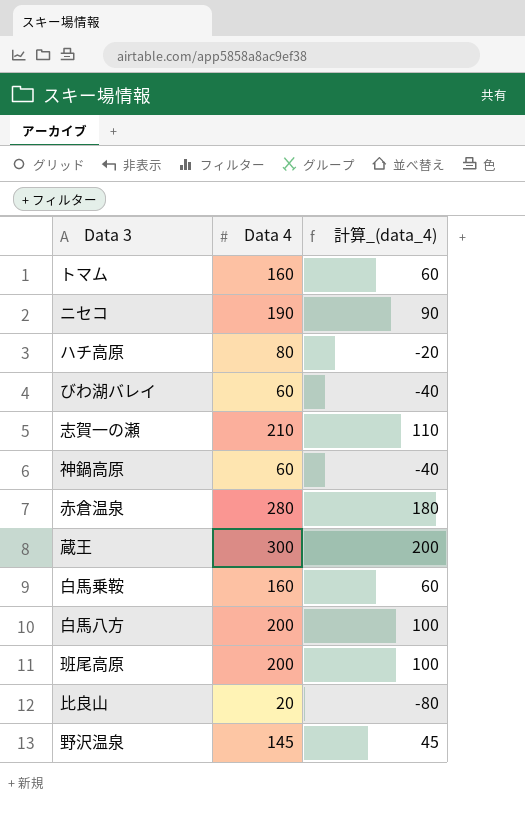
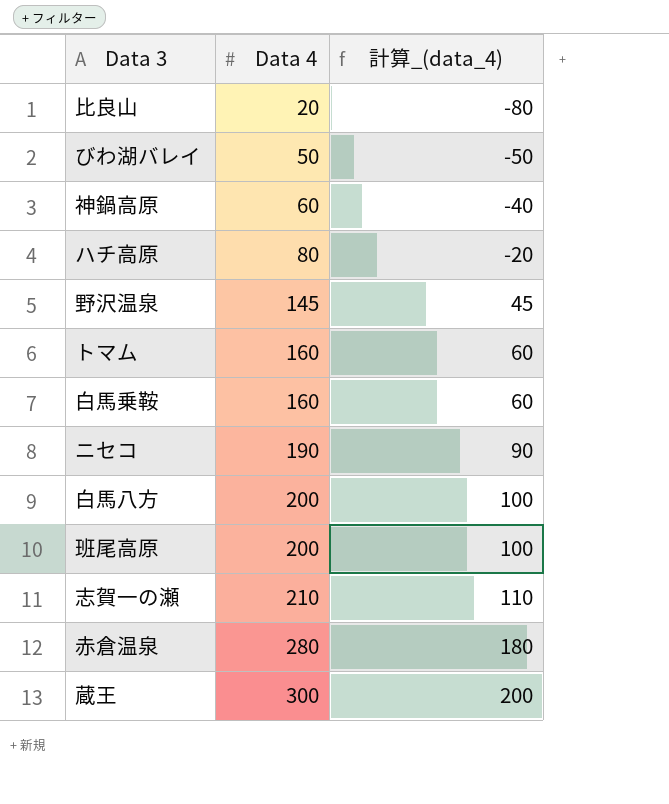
row order: none -> Data 4 ascending
びわ湖バレイ | Data 4: 60 -> 50
びわ湖バレイ | 計算_(data_4): -40 -> -50

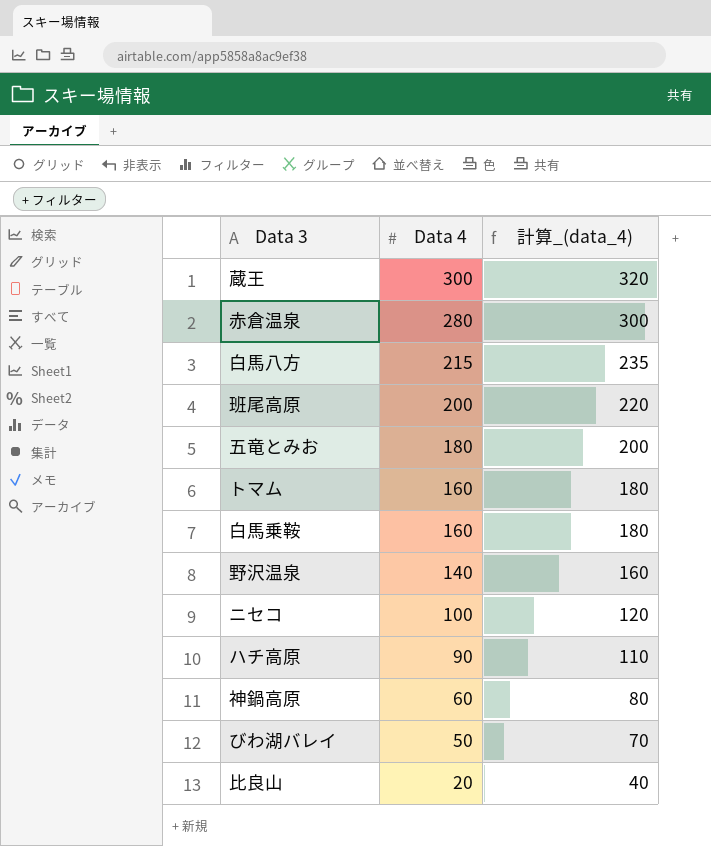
row order: Data 4 ascending -> Data 4 descending
column 計算_(data_4) | formula: [Data 4] - 100 -> [Data 4] + 20
row 志賀一の瀬: 210 | 110 -> none
白馬八方 | Data 4: 200 -> 215
row 五竜とみお: none -> 180 | 200
野沢温泉 | Data 4: 145 -> 140
ニセコ | Data 4: 190 -> 100
ハチ高原 | Data 4: 80 -> 90

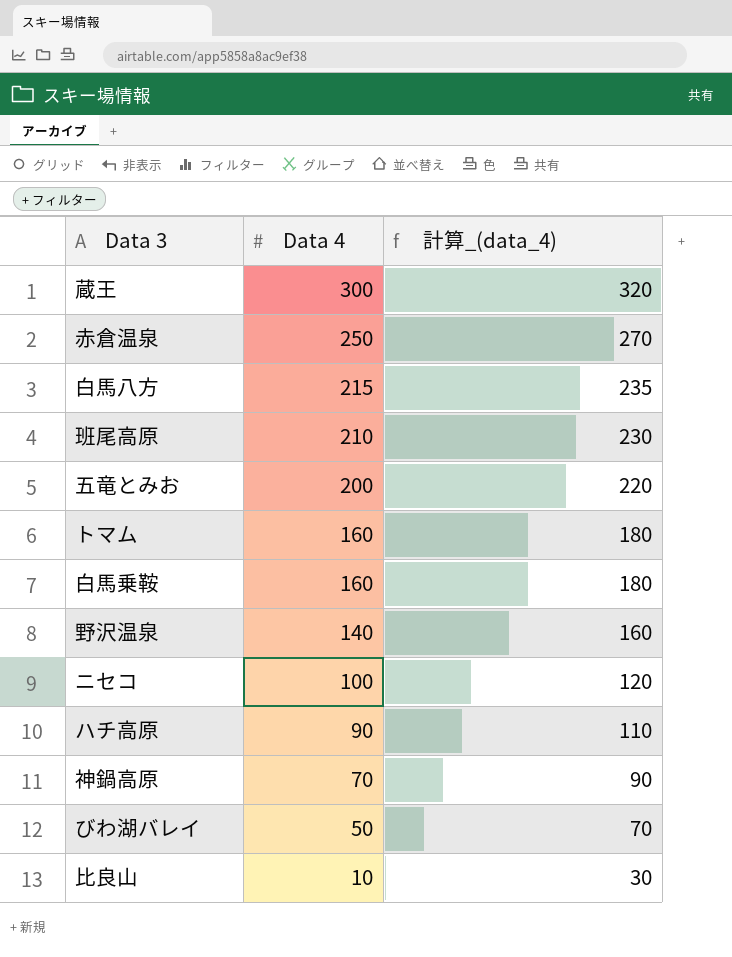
赤倉温泉 | Data 4: 280 -> 250
赤倉温泉 | 計算_(data_4): 300 -> 270
班尾高原 | Data 4: 200 -> 210
班尾高原 | 計算_(data_4): 220 -> 230
五竜とみお | Data 4: 180 -> 200
五竜とみお | 計算_(data_4): 200 -> 220
神鍋高原 | Data 4: 60 -> 70
神鍋高原 | 計算_(data_4): 80 -> 90
比良山 | Data 4: 20 -> 10
比良山 | 計算_(data_4): 40 -> 30

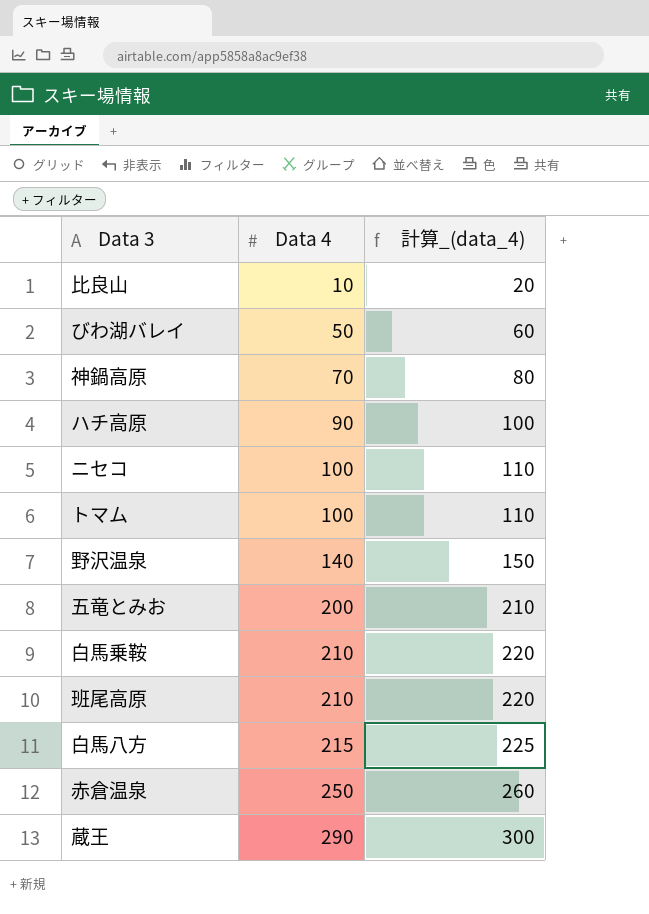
row order: Data 4 descending -> Data 4 ascending
column 計算_(data_4) | formula: [Data 4] + 20 -> [Data 4] + 10
トマム | Data 4: 160 -> 100
白馬乗鞍 | Data 4: 160 -> 210
蔵王 | Data 4: 300 -> 290

